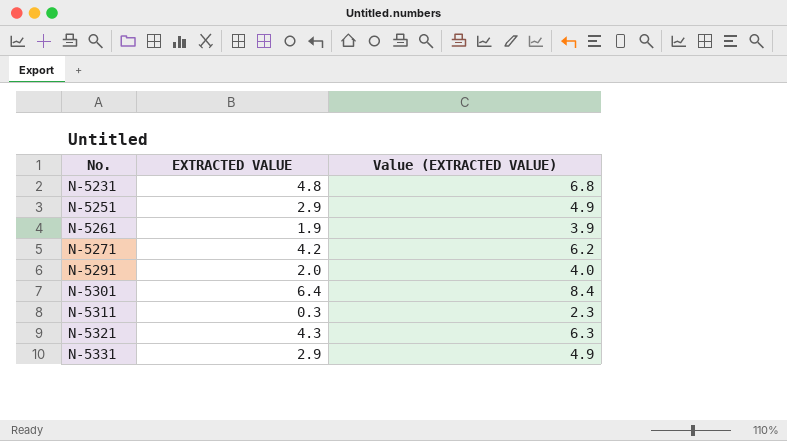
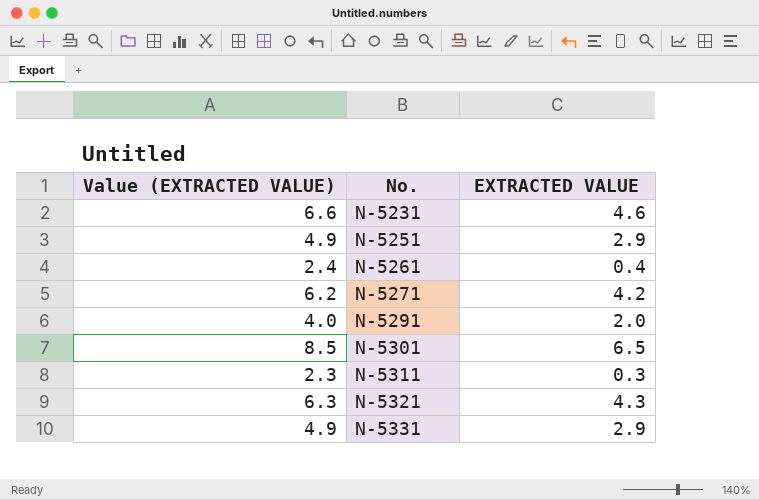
column Value (EXTRACTED VALUE) | position: 3 -> 1
N-5231 | Value (EXTRACTED VALUE): 6.8 -> 6.6
N-5231 | EXTRACTED VALUE: 4.8 -> 4.6
N-5261 | Value (EXTRACTED VALUE): 3.9 -> 2.4
N-5261 | EXTRACTED VALUE: 1.9 -> 0.4
N-5301 | Value (EXTRACTED VALUE): 8.4 -> 8.5
N-5301 | EXTRACTED VALUE: 6.4 -> 6.5

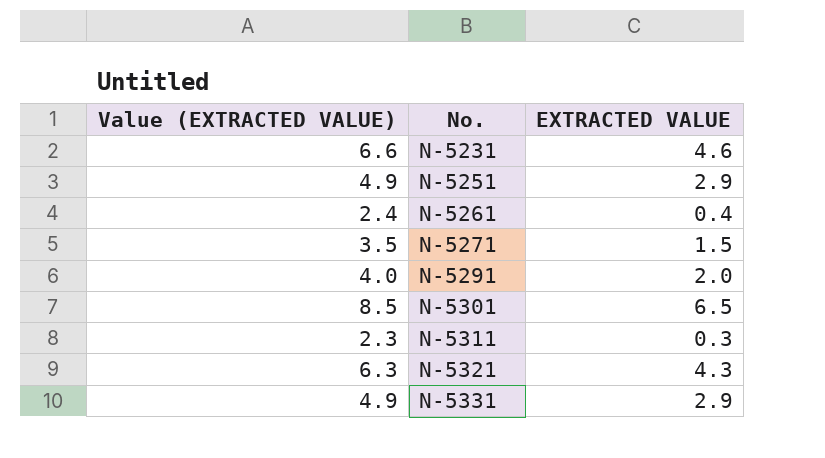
N-5271 | Value (EXTRACTED VALUE): 6.2 -> 3.5
N-5271 | EXTRACTED VALUE: 4.2 -> 1.5

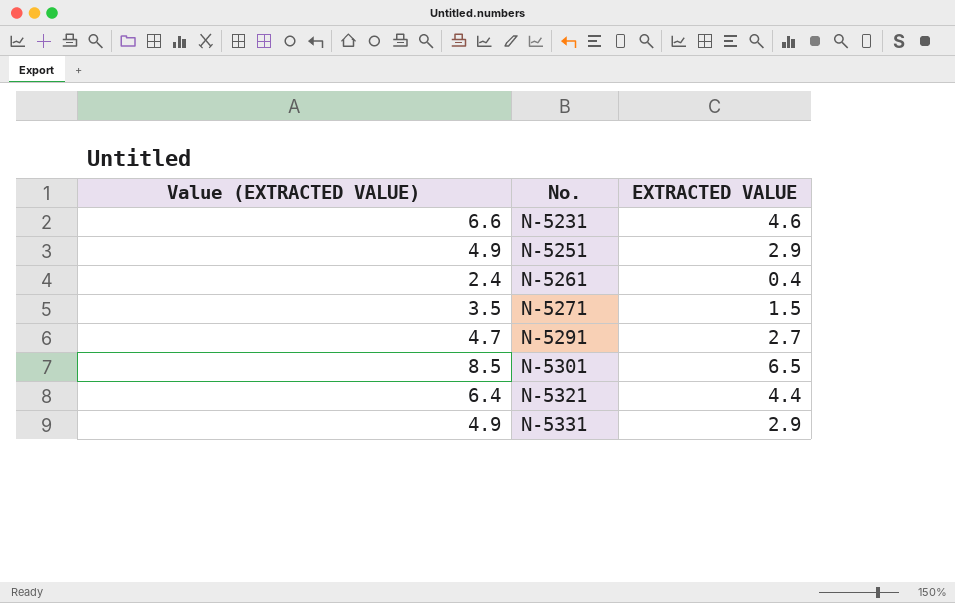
row N-5311: 2.3 | 0.3 -> none
N-5291 | Value (EXTRACTED VALUE): 4.0 -> 4.7
N-5291 | EXTRACTED VALUE: 2.0 -> 2.7
N-5321 | Value (EXTRACTED VALUE): 6.3 -> 6.4
N-5321 | EXTRACTED VALUE: 4.3 -> 4.4

